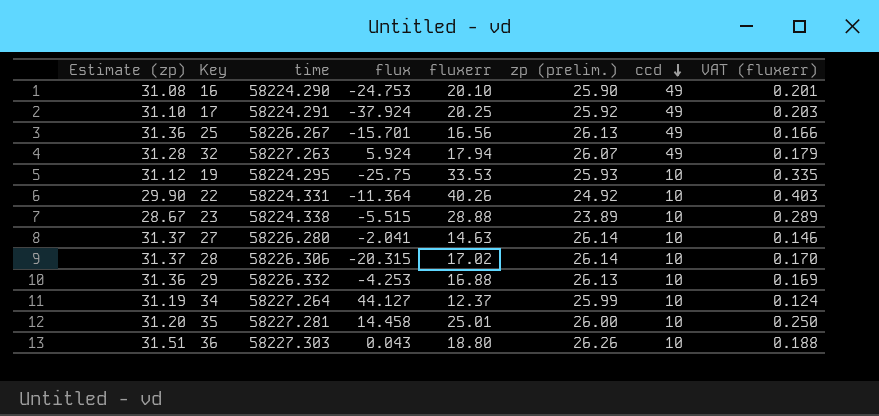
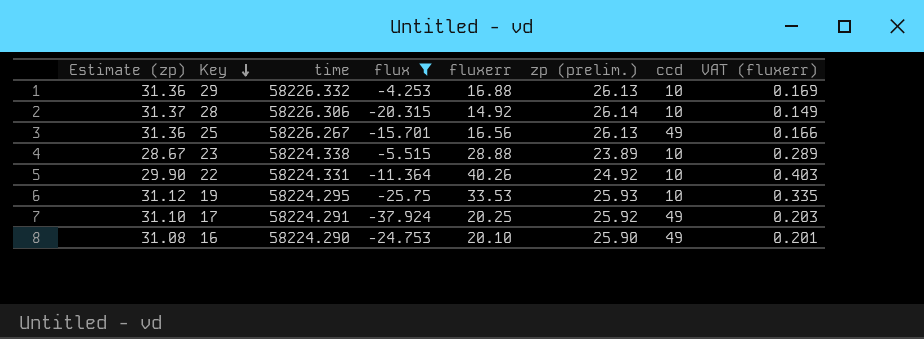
filter: none -> flux <= -4.253
row order: ccd descending -> Key descending
28 | fluxerr: 17.02 -> 14.92
28 | VAT (fluxerr): 0.170 -> 0.149

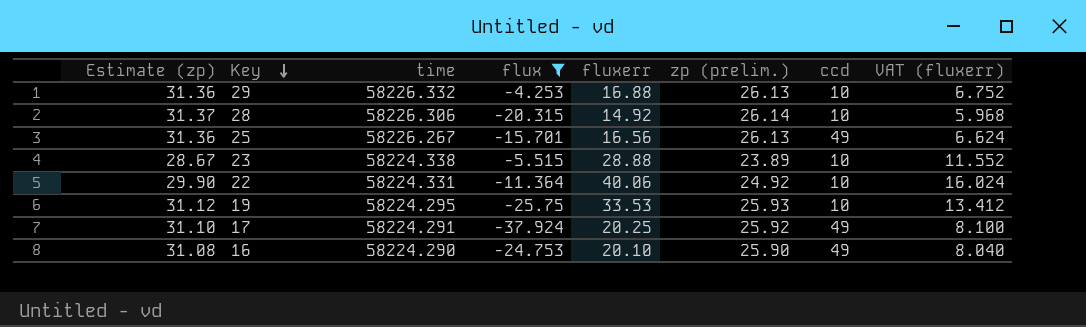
column VAT (fluxerr) | formula: [fluxerr] * 0.01 -> [fluxerr] * 0.4
22 | fluxerr: 40.26 -> 40.06

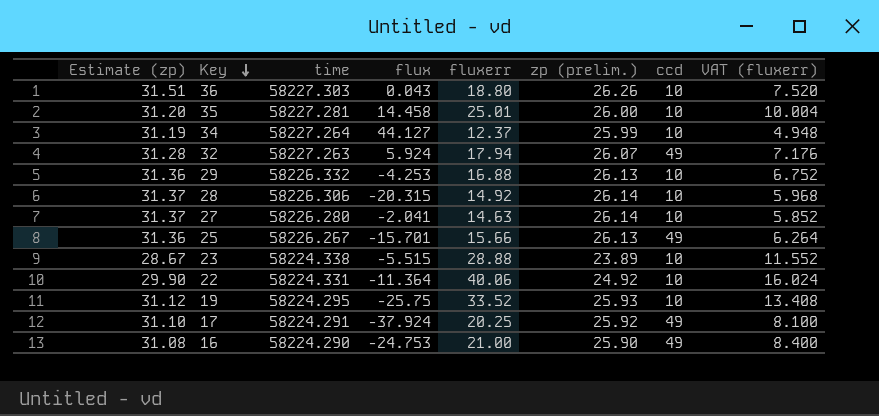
filter: flux <= -4.253 -> none
25 | fluxerr: 16.56 -> 15.66
25 | VAT (fluxerr): 6.624 -> 6.264
19 | fluxerr: 33.53 -> 33.52
19 | VAT (fluxerr): 13.412 -> 13.408
16 | fluxerr: 20.10 -> 21.00
16 | VAT (fluxerr): 8.040 -> 8.400

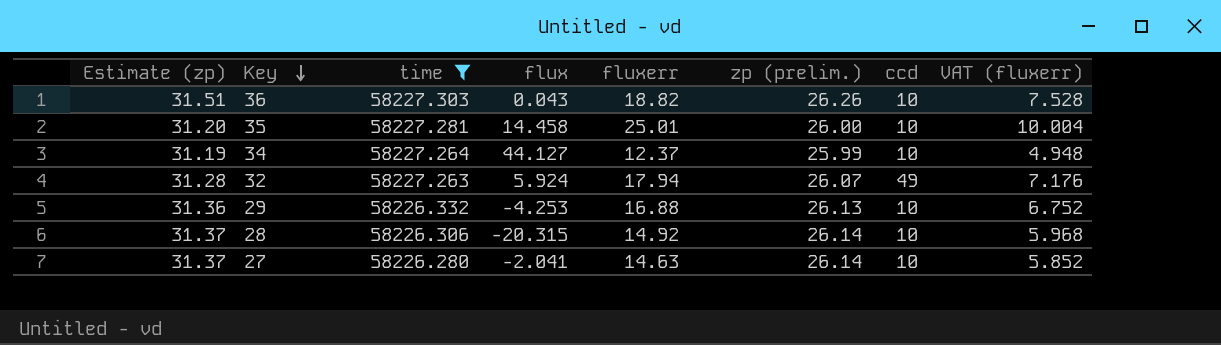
filter: none -> time >= 58226.280
36 | fluxerr: 18.80 -> 18.82
36 | VAT (fluxerr): 7.520 -> 7.528

